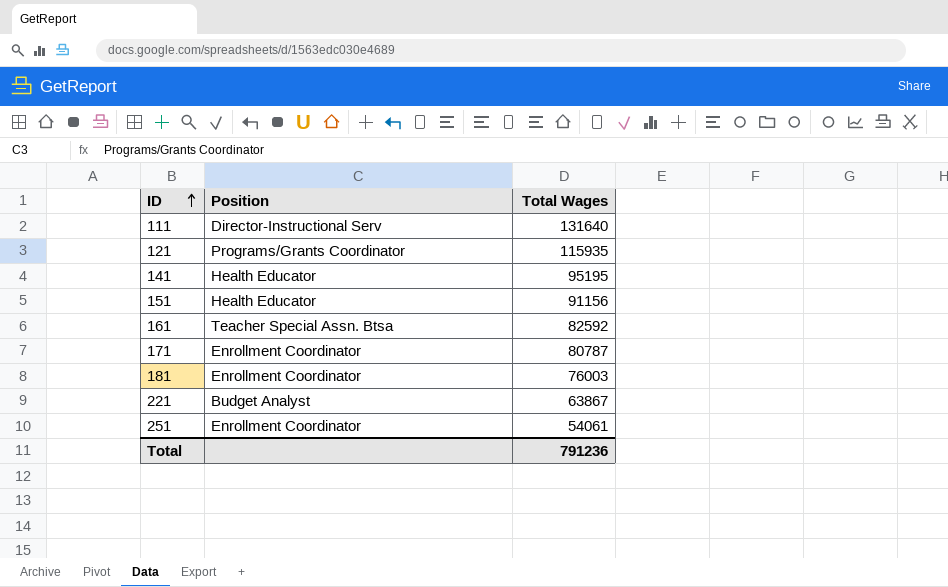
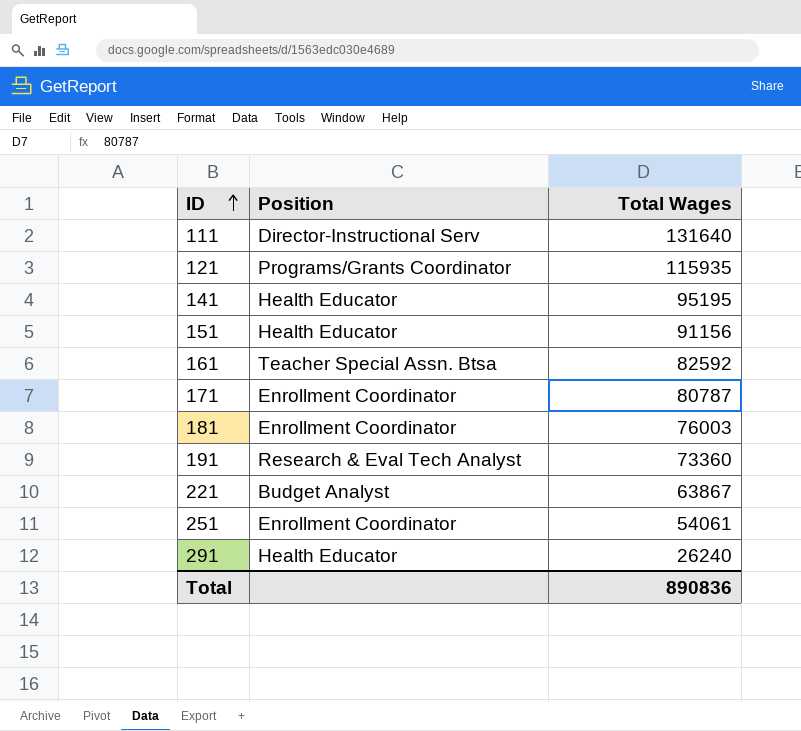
row 191: none -> Research & Eval Tech Analyst | 73360
row 291: none -> Health Educator | 26240
Total | Total Wages: 791236 -> 890836

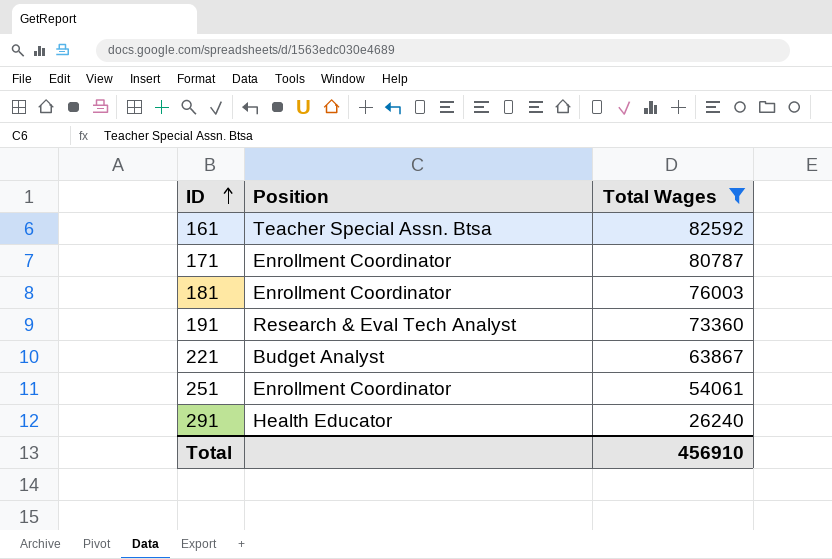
filter: none -> Total Wages <= 82592
Total | Total Wages: 890836 -> 456910

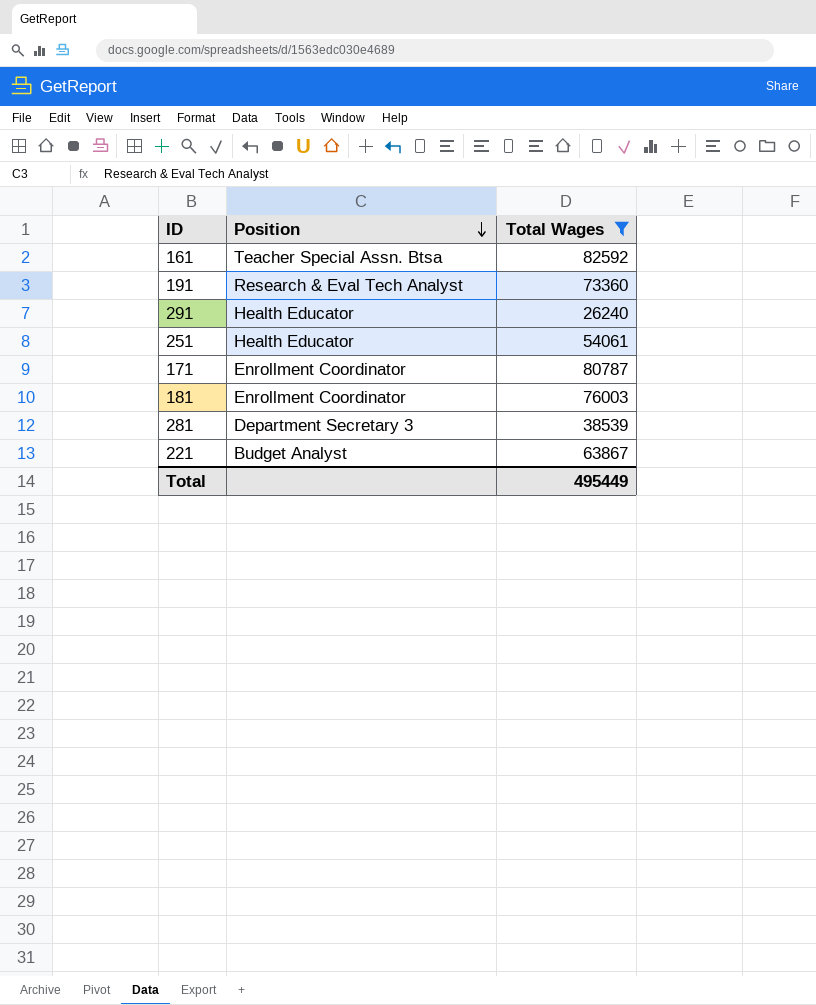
row order: ID ascending -> Position descending
251 | Position: Enrollment Coordinator -> Health Educator
row 281: none -> Department Secretary 3 | 38539
Total | Total Wages: 456910 -> 495449

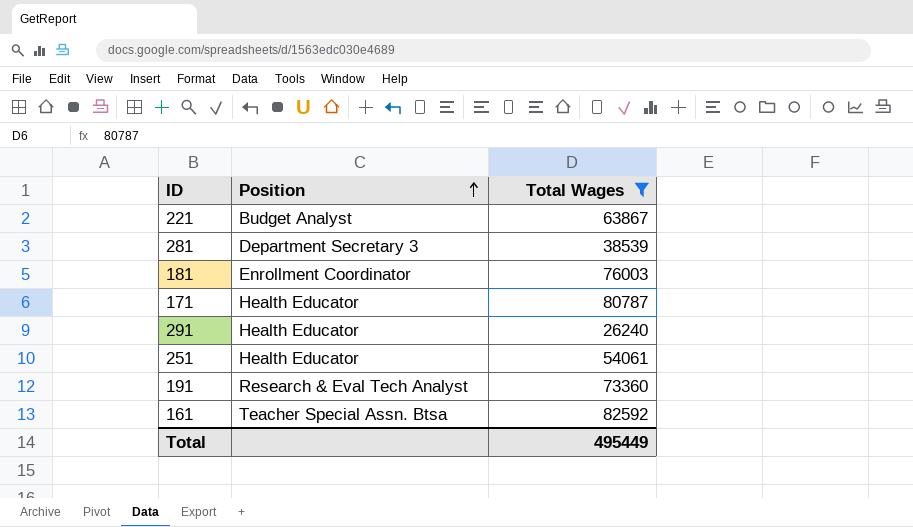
row order: Position descending -> Position ascending
171 | Position: Enrollment Coordinator -> Health Educator

